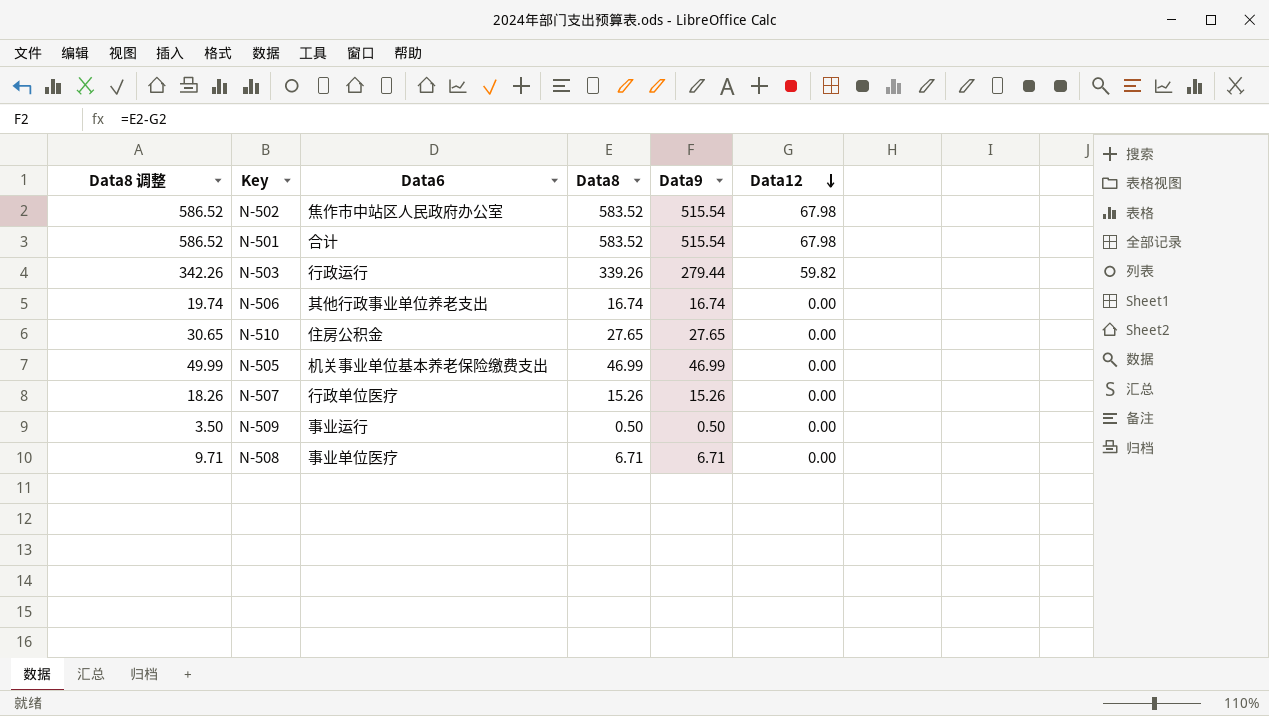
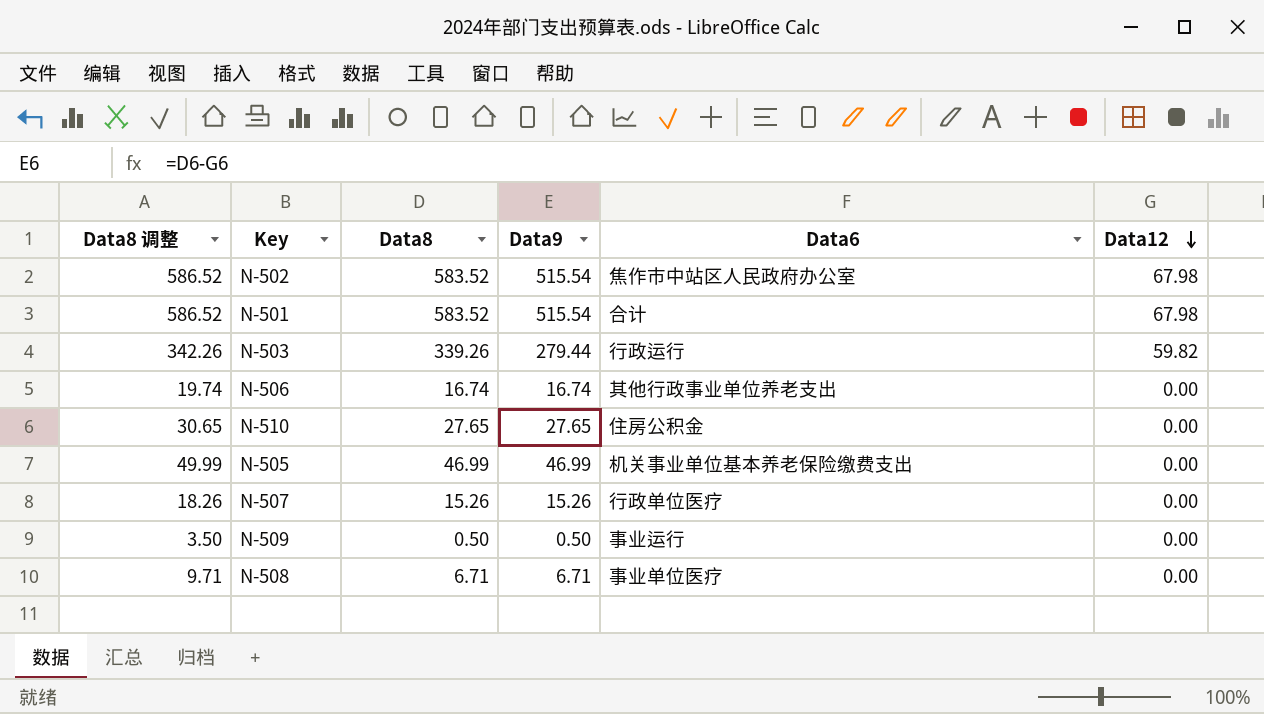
column Data6 | position: 3 -> 5

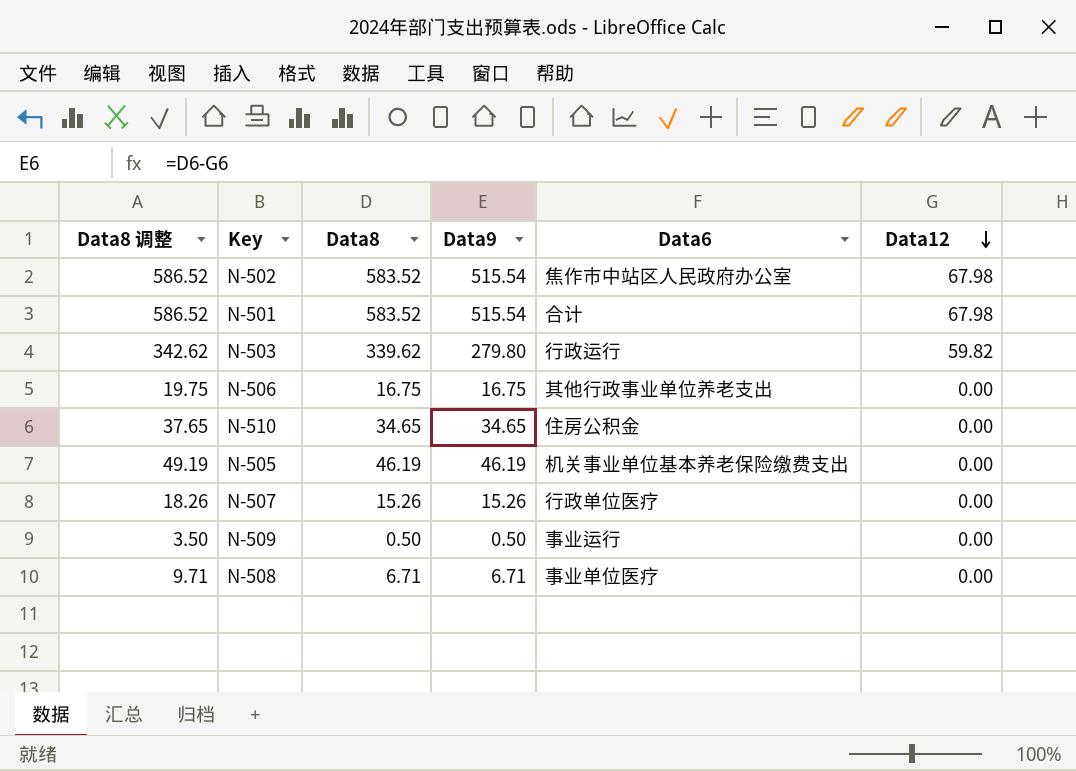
N-503 | Data8 调整: 342.26 -> 342.62
N-503 | Data8: 339.26 -> 339.62
N-503 | Data9: 279.44 -> 279.80
N-506 | Data8 调整: 19.74 -> 19.75
N-506 | Data8: 16.74 -> 16.75
N-506 | Data9: 16.74 -> 16.75
N-510 | Data8 调整: 30.65 -> 37.65
N-510 | Data8: 27.65 -> 34.65
N-510 | Data9: 27.65 -> 34.65
N-505 | Data8 调整: 49.99 -> 49.19
N-505 | Data8: 46.99 -> 46.19
N-505 | Data9: 46.99 -> 46.19

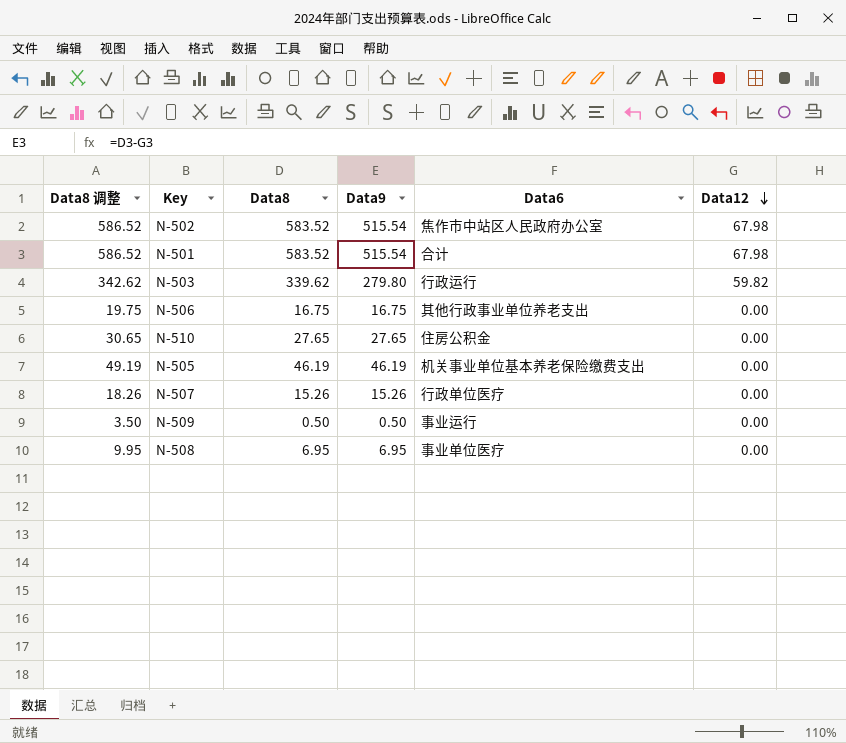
N-510 | Data8 调整: 37.65 -> 30.65
N-510 | Data8: 34.65 -> 27.65
N-510 | Data9: 34.65 -> 27.65
N-508 | Data8 调整: 9.71 -> 9.95
N-508 | Data8: 6.71 -> 6.95
N-508 | Data9: 6.71 -> 6.95

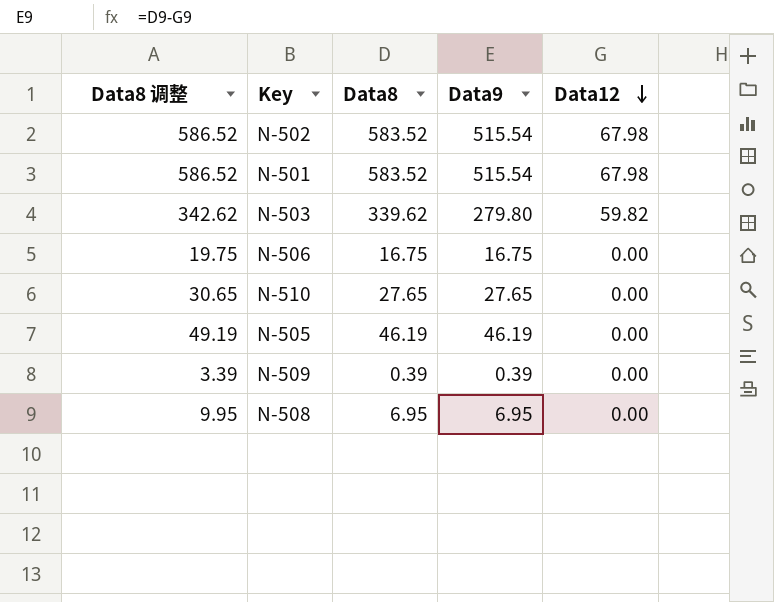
column Data6 | position: 5 -> none
row N-507: 18.26 | 15.26 | 15.26 | 行政单位医疗 | 0.00 -> none
N-509 | Data8 调整: 3.50 -> 3.39
N-509 | Data8: 0.50 -> 0.39
N-509 | Data9: 0.50 -> 0.39

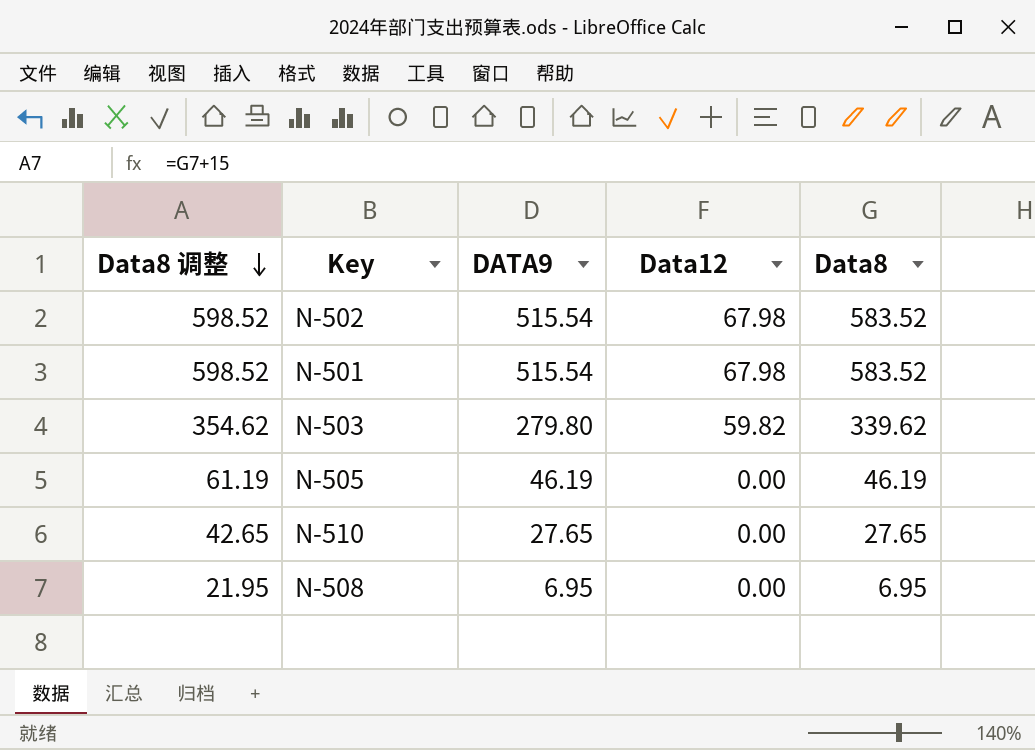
row order: Data12 descending -> Data8 调整 descending
column Data8 调整 | formula: [Data8] + 3 -> [Data8] + 15
column name: Data9 -> DATA9
column Data8 | position: 3 -> 5
row N-506: 19.75 | 16.75 | 16.75 | 0.00 -> none
row N-509: 3.39 | 0.39 | 0.39 | 0.00 -> none

